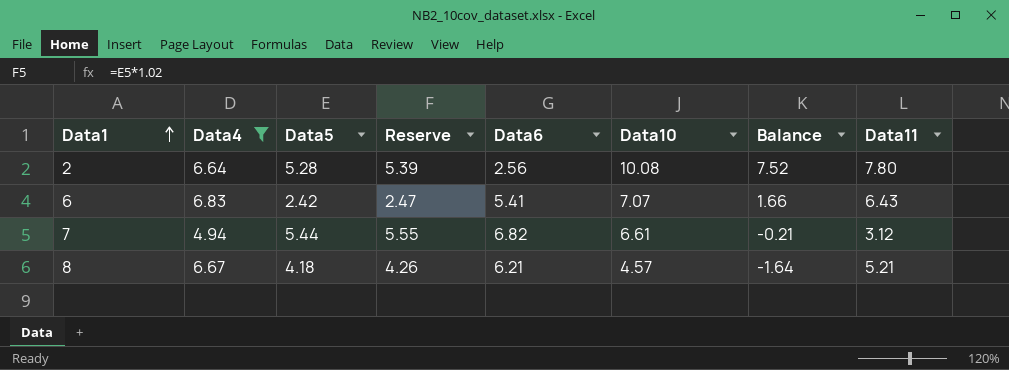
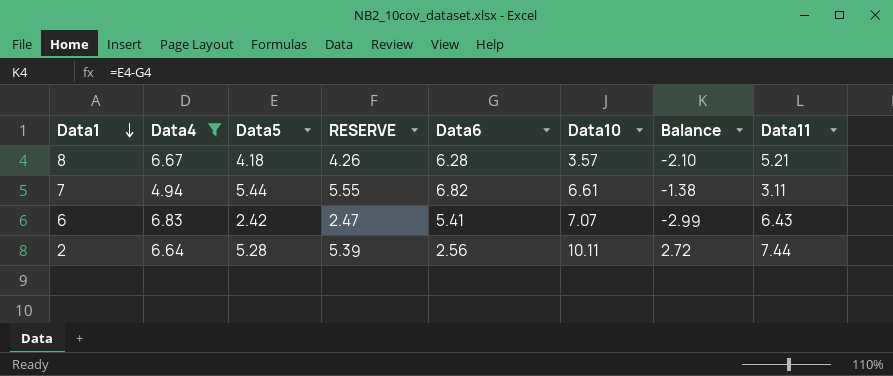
row order: Data1 ascending -> Data1 descending
column name: Reserve -> RESERVE
column Balance | formula: [Data10] - [Data6] -> [Data5] - [Data6]
8 | Data6: 6.21 -> 6.28
8 | Data10: 4.57 -> 3.57
7 | Data11: 3.12 -> 3.11
2 | Data10: 10.08 -> 10.11
2 | Data11: 7.80 -> 7.44

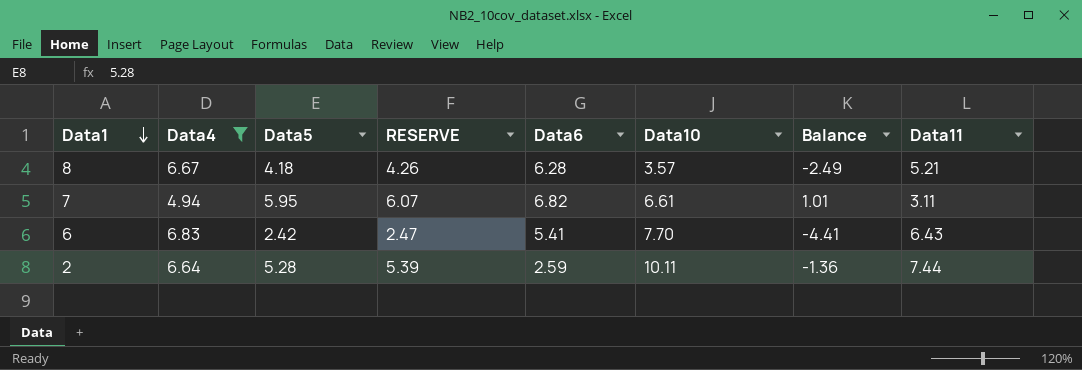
column Balance | formula: [Data5] - [Data6] -> [Data5] - [Data4]
7 | Data5: 5.44 -> 5.95
7 | RESERVE: 5.55 -> 6.07
6 | Data10: 7.07 -> 7.70
2 | Data6: 2.56 -> 2.59

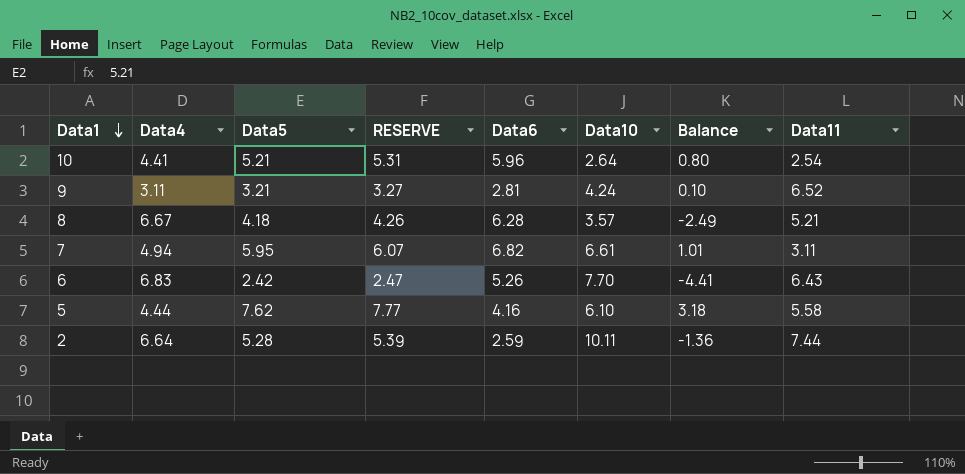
filter: Data4 >= 4.94 -> none
6 | Data6: 5.41 -> 5.26

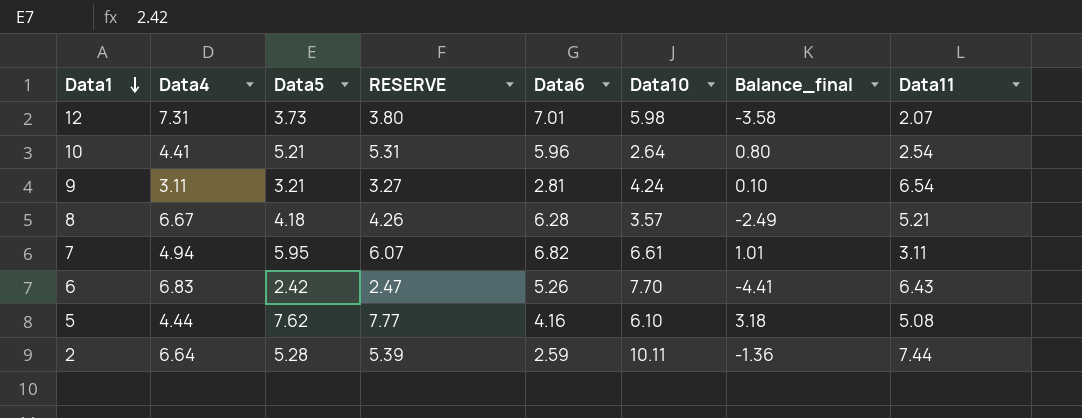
column name: Balance -> Balance_final
row 12: none -> 7.31 | 3.73 | 3.80 | 7.01 | 5.98 | -3.58 | 2.07
9 | Data11: 6.52 -> 6.54
5 | Data11: 5.58 -> 5.08

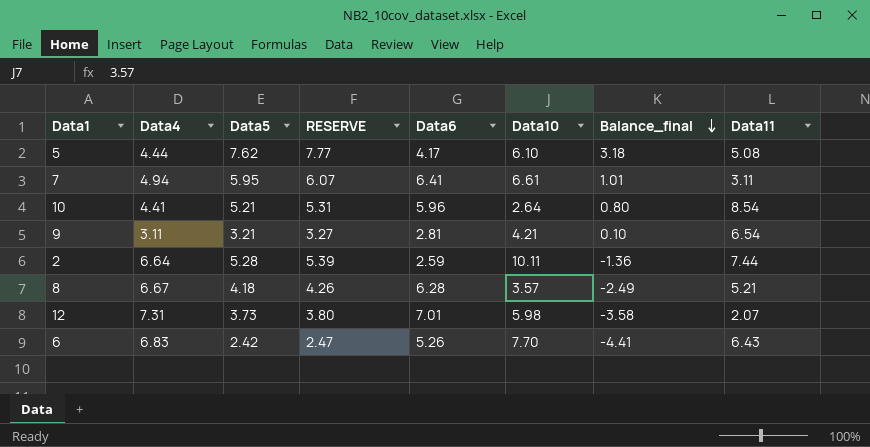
row order: Data1 descending -> Balance_final descending
5 | Data6: 4.16 -> 4.17
7 | Data6: 6.82 -> 6.41
10 | Data11: 2.54 -> 8.54
9 | Data10: 4.24 -> 4.21

